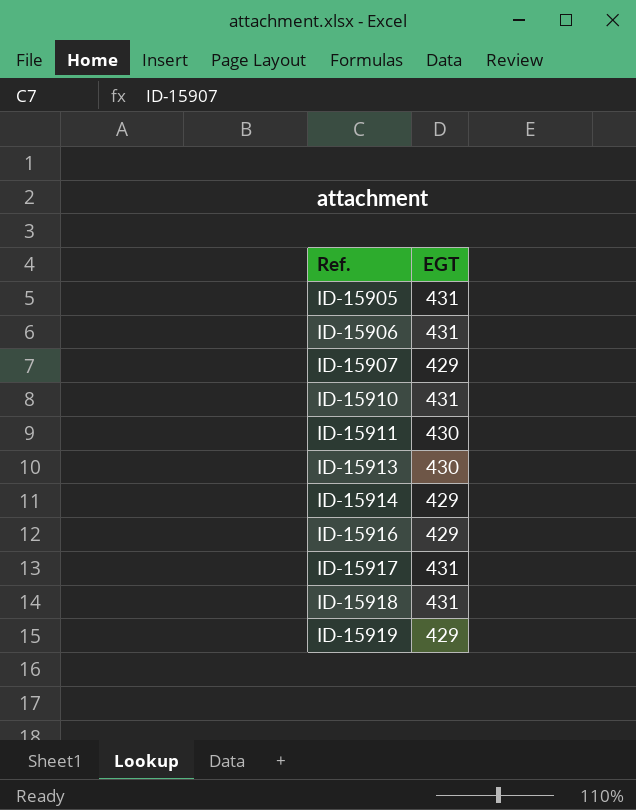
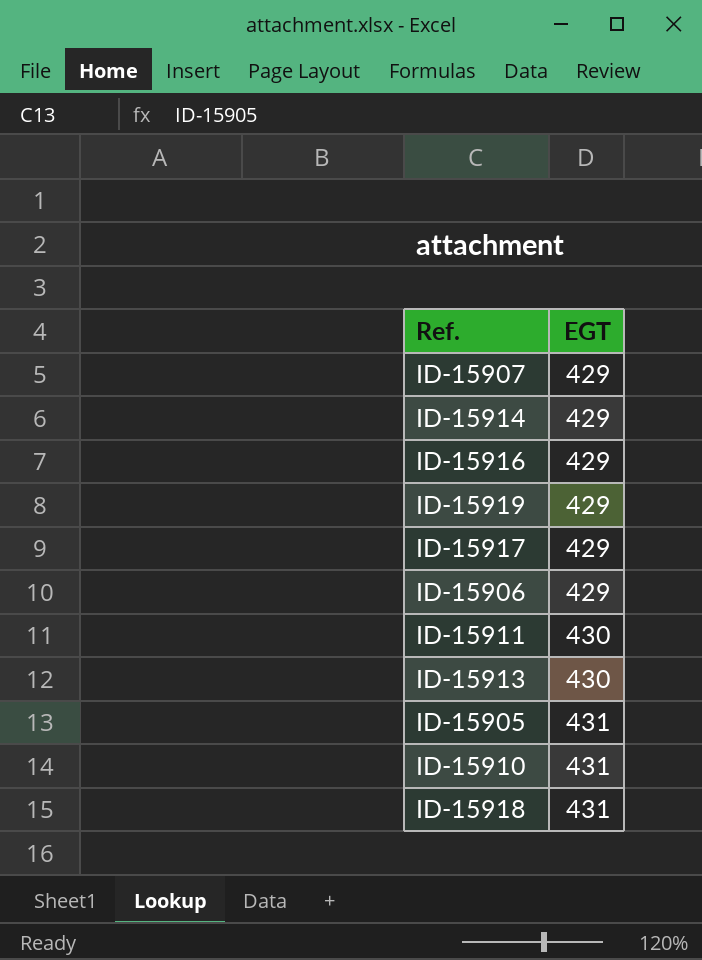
row order: Ref. ascending -> EGT ascending
ID-15917 | EGT: 431 -> 429
ID-15906 | EGT: 431 -> 429

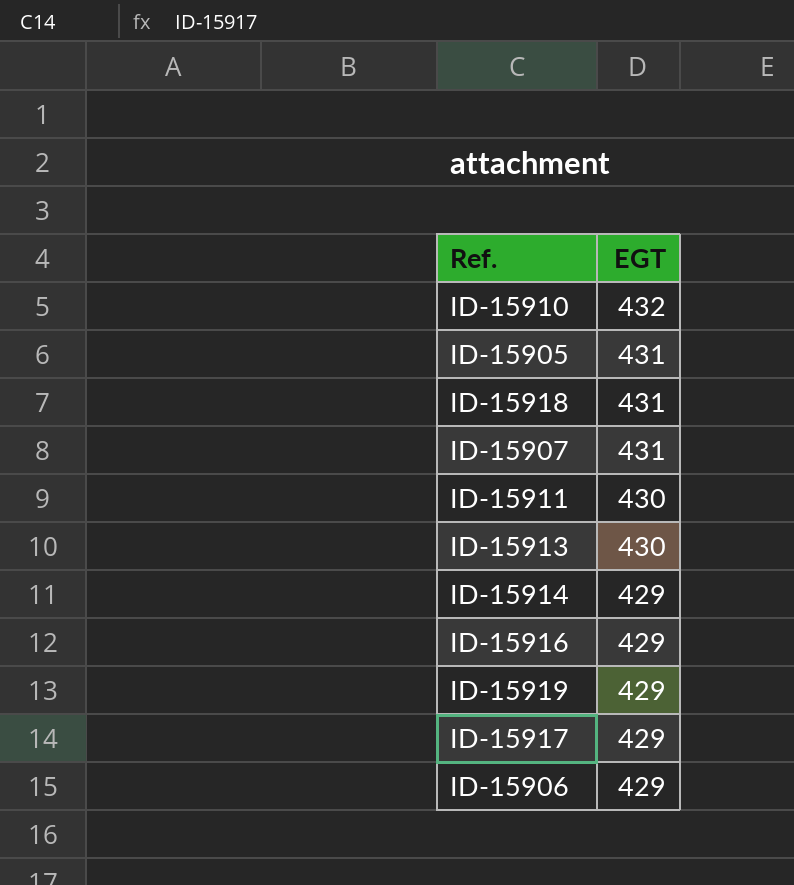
row order: EGT ascending -> EGT descending
ID-15910 | EGT: 431 -> 432
ID-15907 | EGT: 429 -> 431

